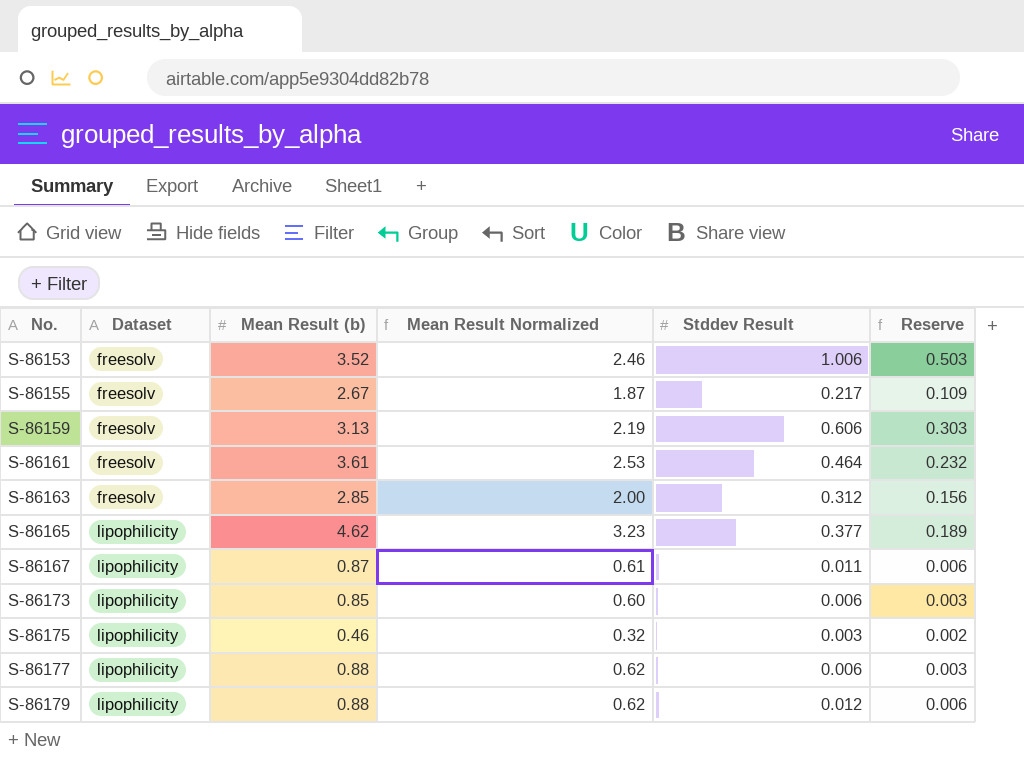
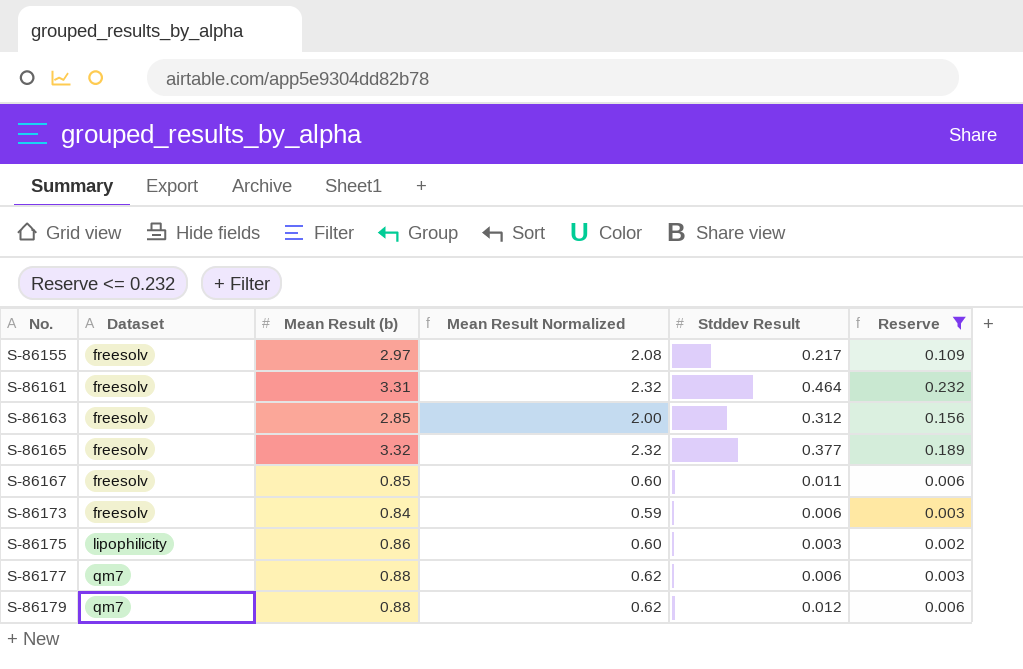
filter: none -> Reserve <= 0.232
S-86155 | Mean Result (b): 2.67 -> 2.97
S-86155 | Mean Result Normalized: 1.87 -> 2.08
S-86161 | Mean Result (b): 3.61 -> 3.31
S-86161 | Mean Result Normalized: 2.53 -> 2.32
S-86165 | Dataset: lipophilicity -> freesolv
S-86165 | Mean Result (b): 4.62 -> 3.32
S-86165 | Mean Result Normalized: 3.23 -> 2.32
S-86167 | Dataset: lipophilicity -> freesolv
S-86167 | Mean Result (b): 0.87 -> 0.85
S-86167 | Mean Result Normalized: 0.61 -> 0.60
S-86173 | Dataset: lipophilicity -> freesolv
S-86173 | Mean Result (b): 0.85 -> 0.84
S-86173 | Mean Result Normalized: 0.60 -> 0.59
S-86175 | Mean Result (b): 0.46 -> 0.86
S-86175 | Mean Result Normalized: 0.32 -> 0.60
S-86177 | Dataset: lipophilicity -> qm7
S-86179 | Dataset: lipophilicity -> qm7

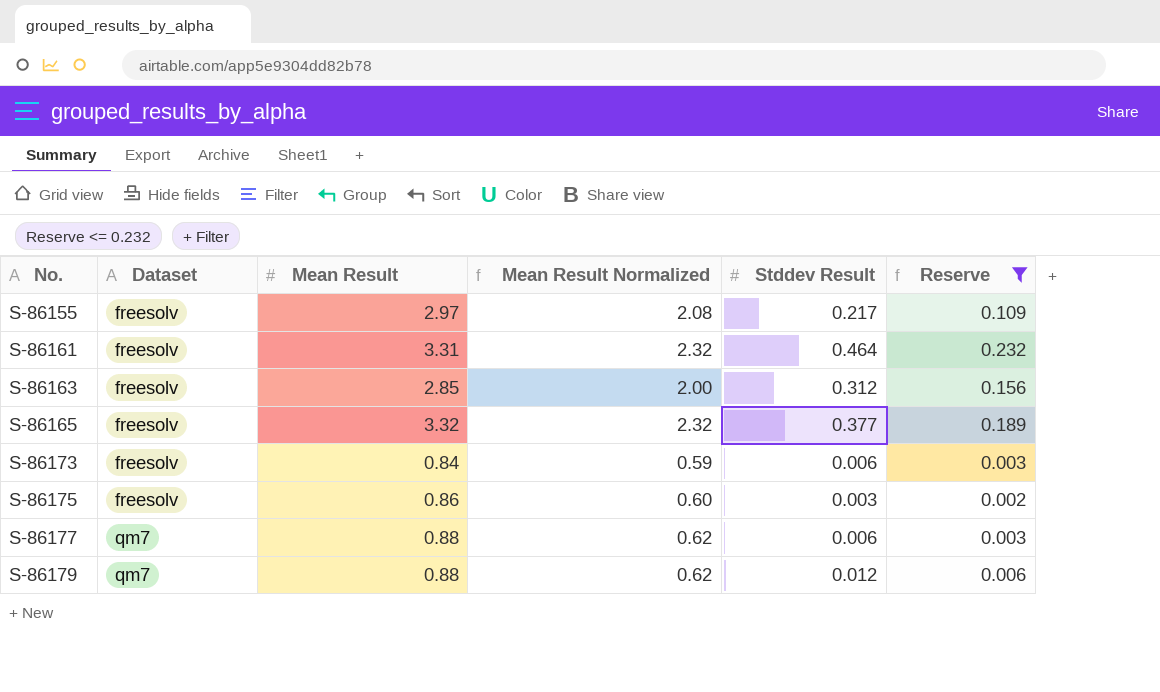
column name: Mean Result (b) -> Mean Result
row S-86167: freesolv | 0.85 | 0.60 | 0.011 | 0.006 -> none
S-86175 | Dataset: lipophilicity -> freesolv

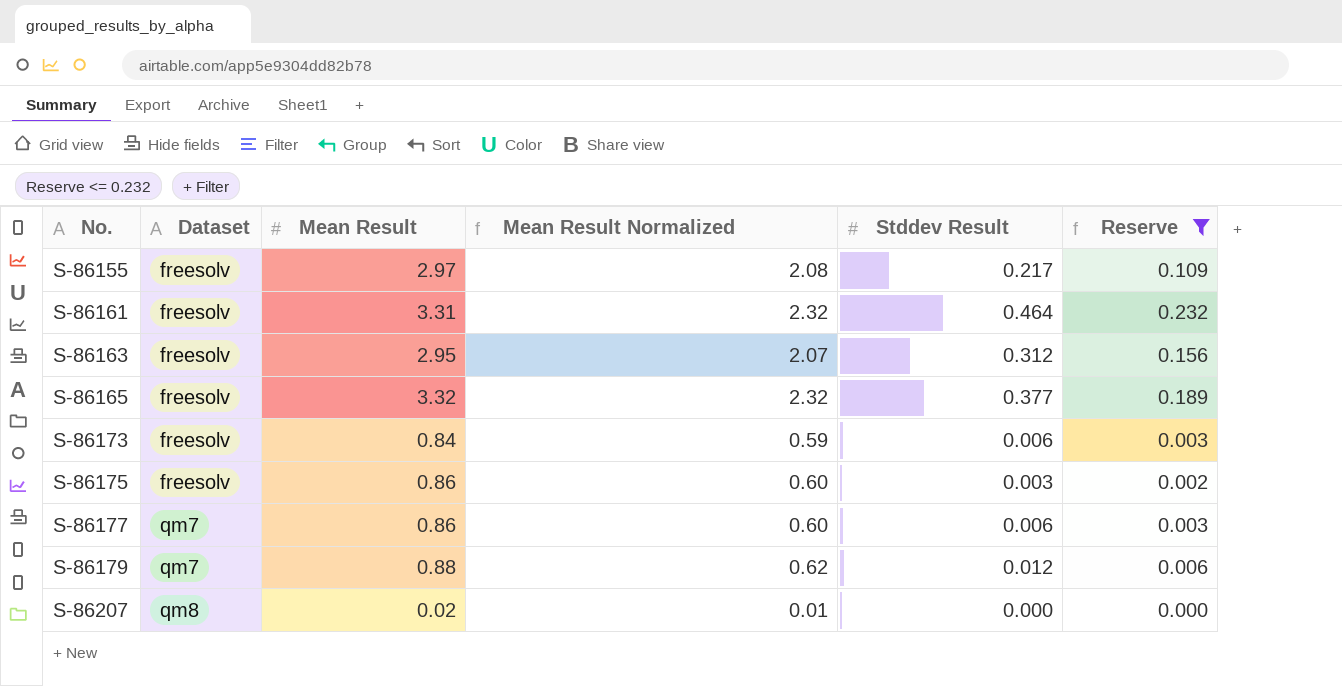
S-86163 | Mean Result: 2.85 -> 2.95
S-86163 | Mean Result Normalized: 2.00 -> 2.07
S-86177 | Mean Result: 0.88 -> 0.86
S-86177 | Mean Result Normalized: 0.62 -> 0.60
row S-86207: none -> qm8 | 0.02 | 0.01 | 0.000 | 0.000

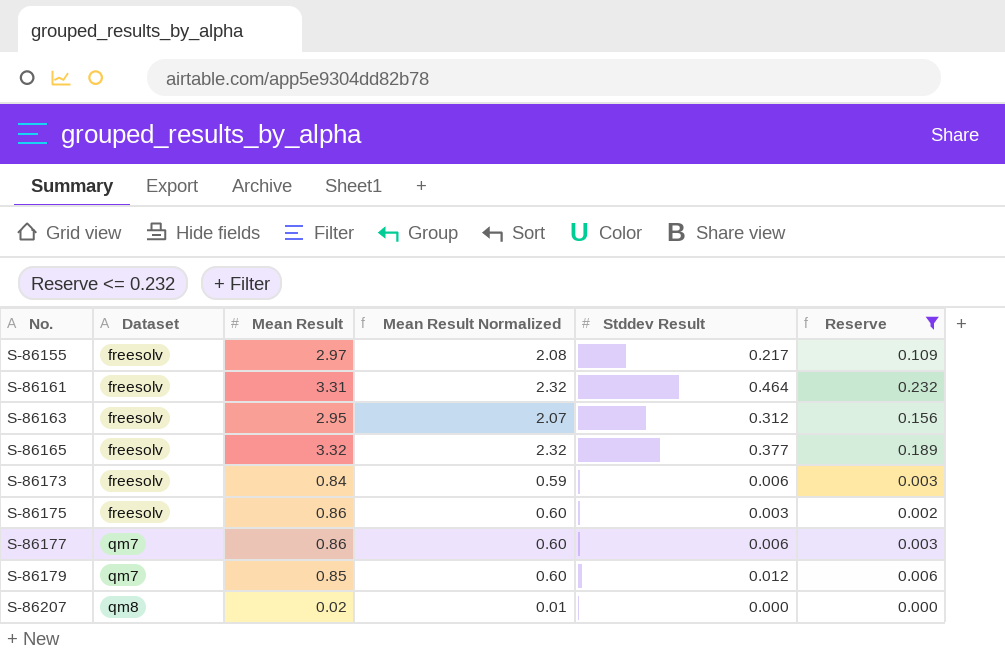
S-86179 | Mean Result: 0.88 -> 0.85
S-86179 | Mean Result Normalized: 0.62 -> 0.60

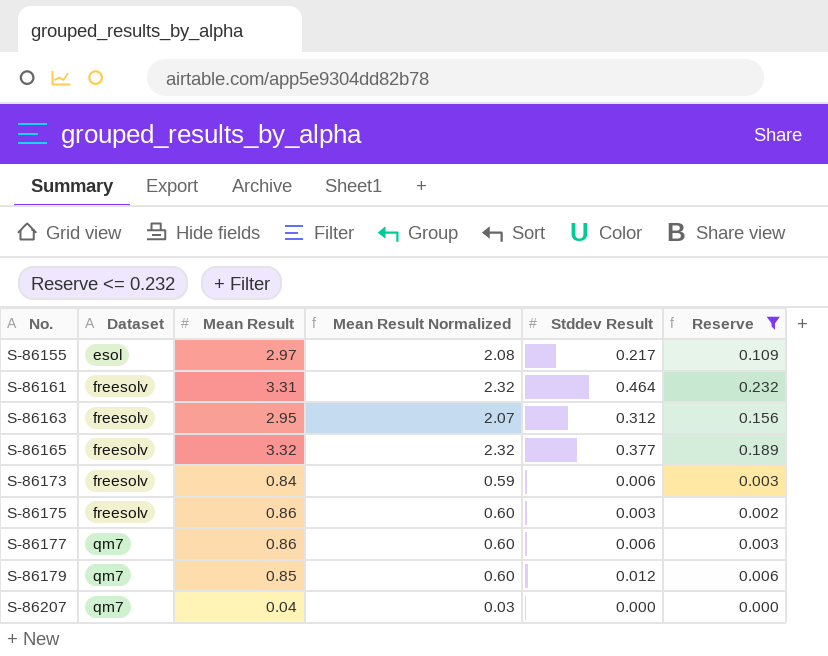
S-86155 | Dataset: freesolv -> esol
S-86207 | Dataset: qm8 -> qm7
S-86207 | Mean Result: 0.02 -> 0.04
S-86207 | Mean Result Normalized: 0.01 -> 0.03

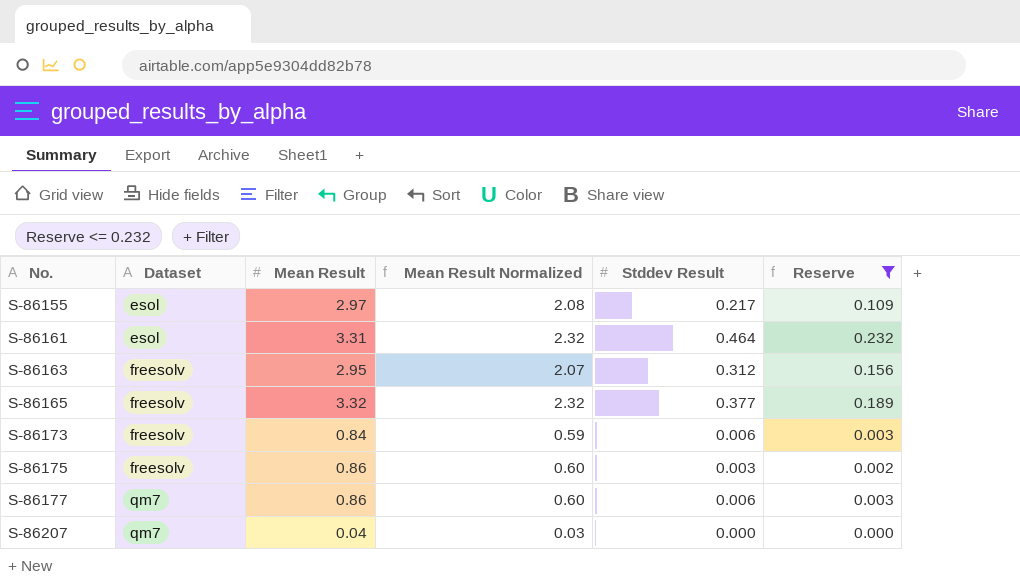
row S-86179: qm7 | 0.85 | 0.60 | 0.012 | 0.006 -> none
S-86161 | Dataset: freesolv -> esol

